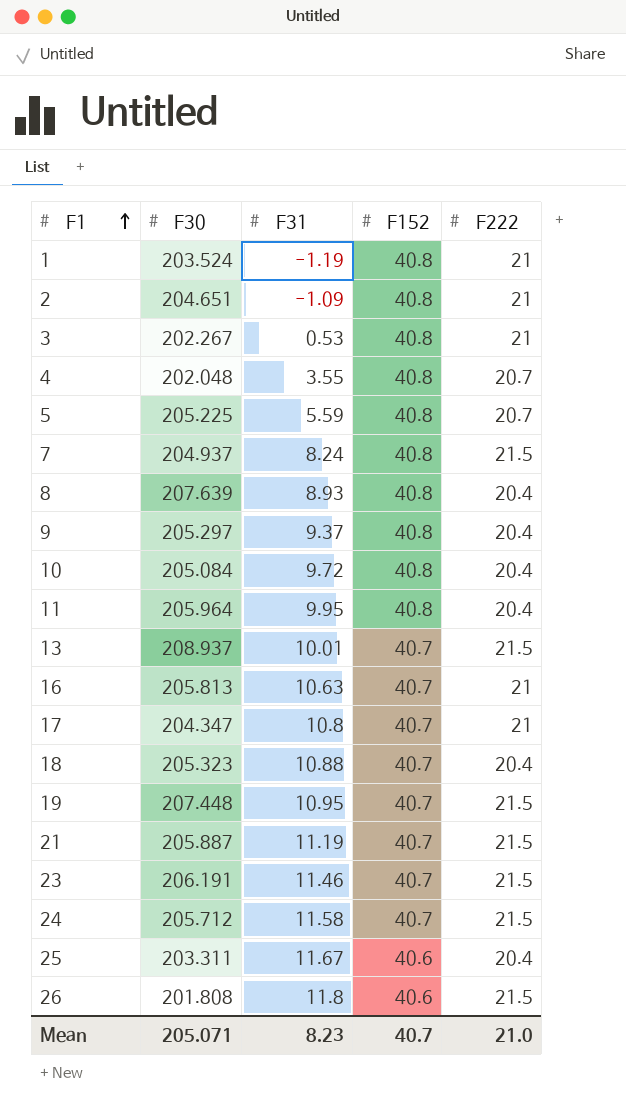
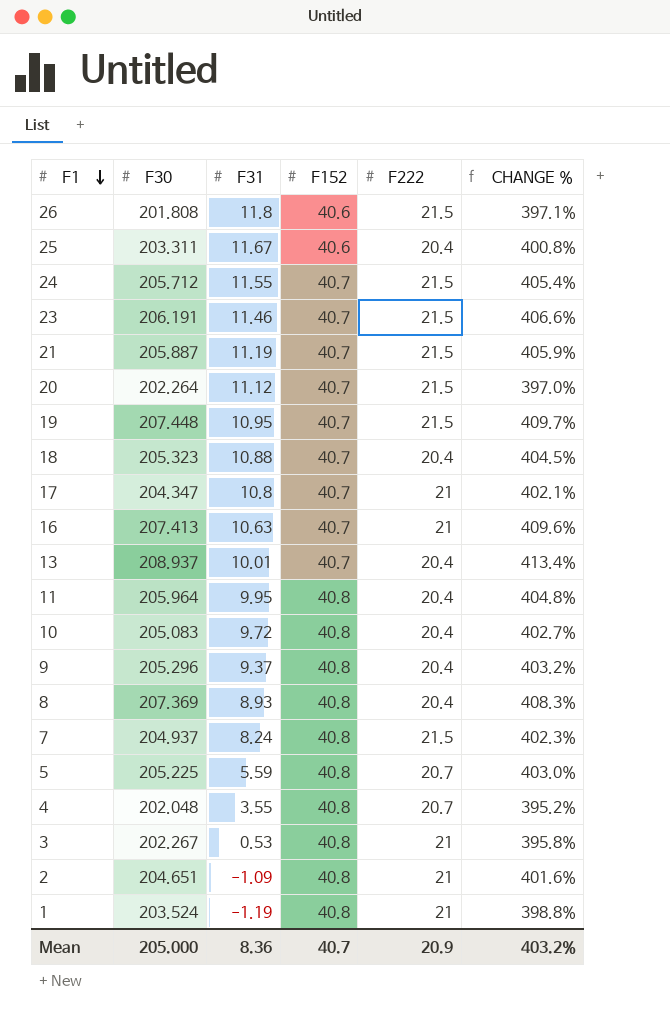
row order: F1 ascending -> F1 descending
column CHANGE % | formula: none -> ([F30] - [F152]) / [F152]
24 | F31: 11.58 -> 11.55
row 20: none -> 202.264 | 11.12 | 40.7 | 21.5 | 397.0%
16 | F30: 205.813 -> 207.413
13 | F222: 21.5 -> 20.4
10 | F30: 205.084 -> 205.083
9 | F30: 205.297 -> 205.296
8 | F30: 207.639 -> 207.369
Mean | F30: 205.071 -> 205.000
Mean | F31: 8.23 -> 8.36
Mean | F222: 21.0 -> 20.9

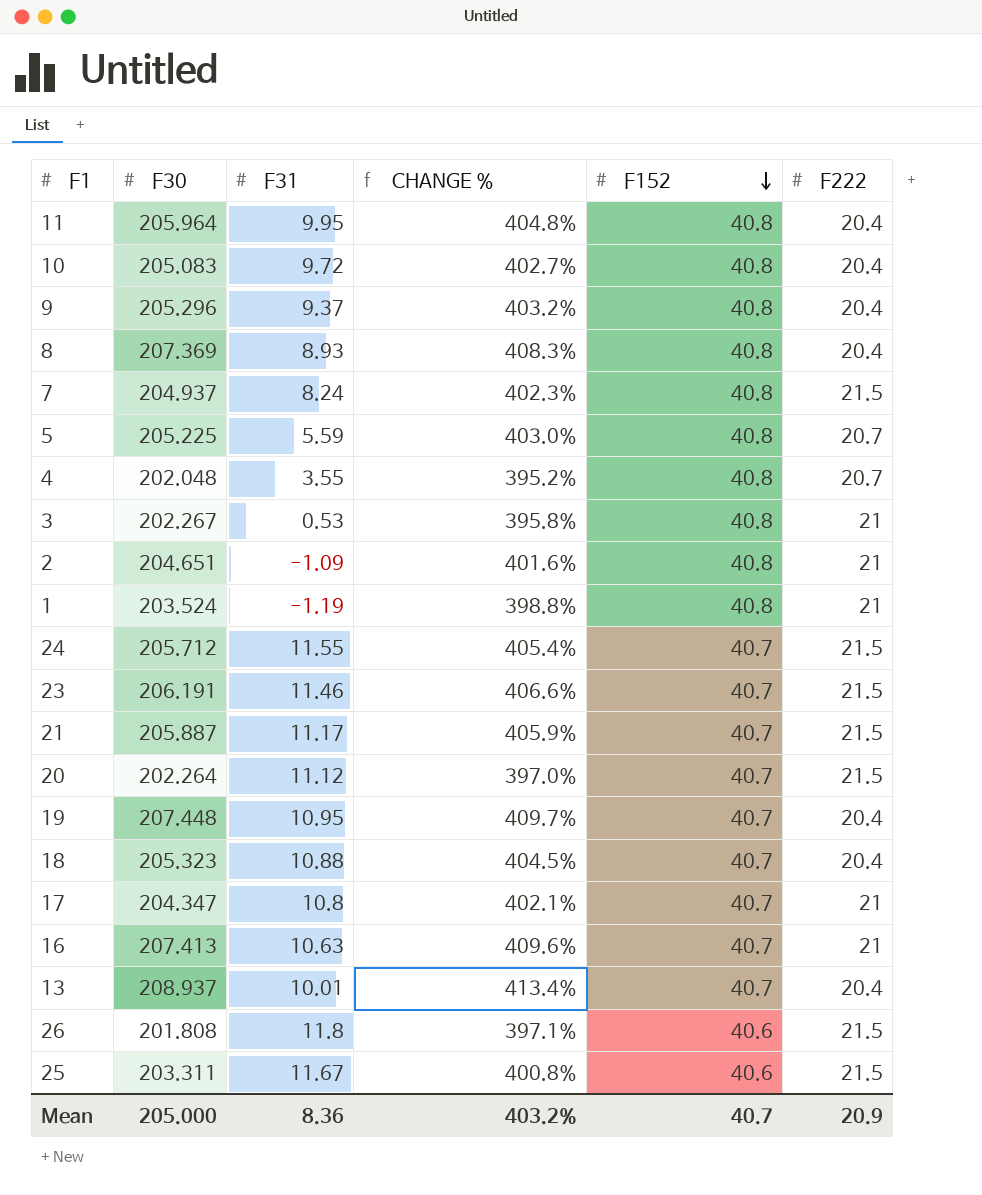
row order: F1 descending -> F152 descending
column CHANGE % | position: 6 -> 4
21 | F31: 11.19 -> 11.17
19 | F222: 21.5 -> 20.4
25 | F222: 20.4 -> 21.5

